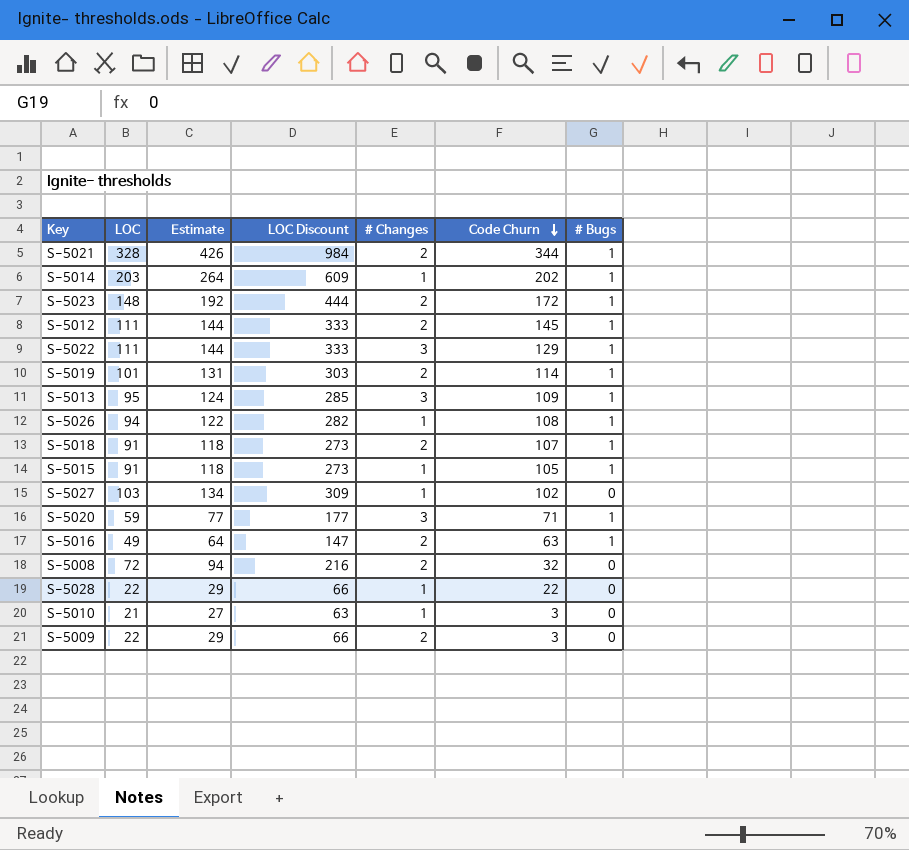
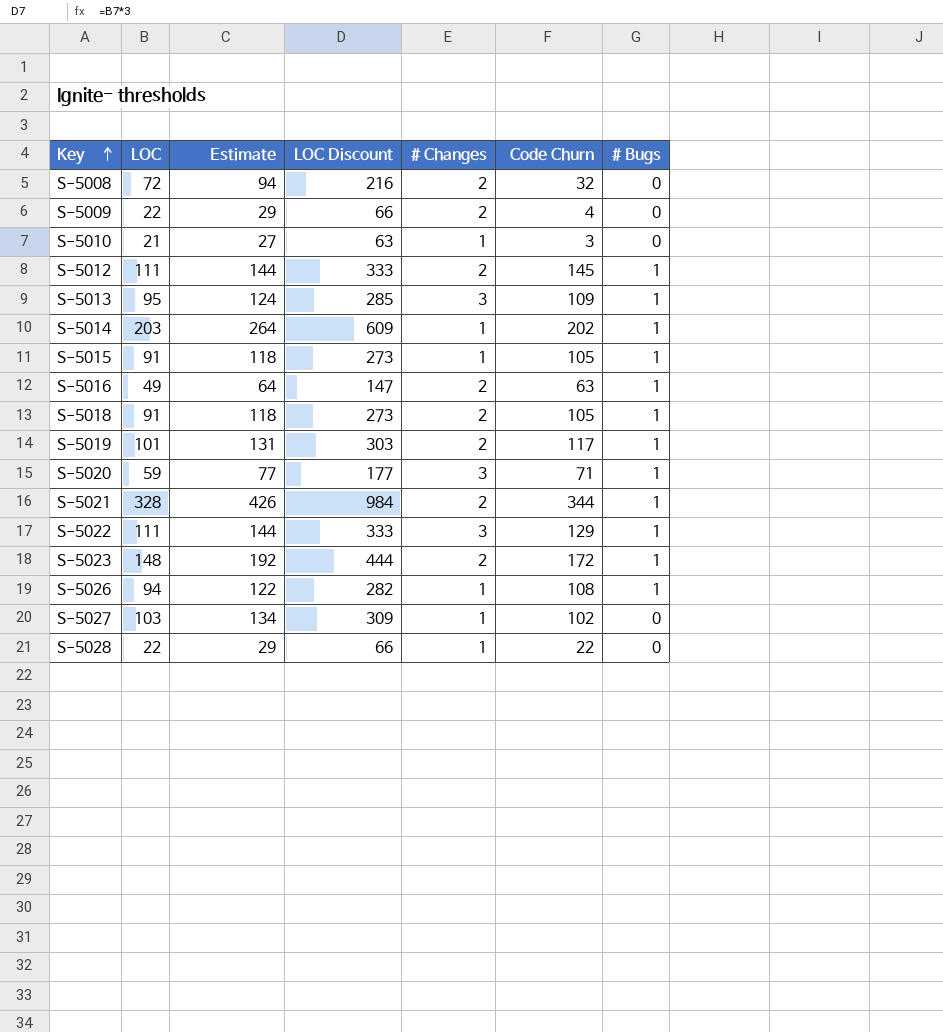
row order: Code Churn descending -> Key ascending
S-5009 | Code Churn: 3 -> 4
S-5018 | Code Churn: 107 -> 105
S-5019 | Code Churn: 114 -> 117

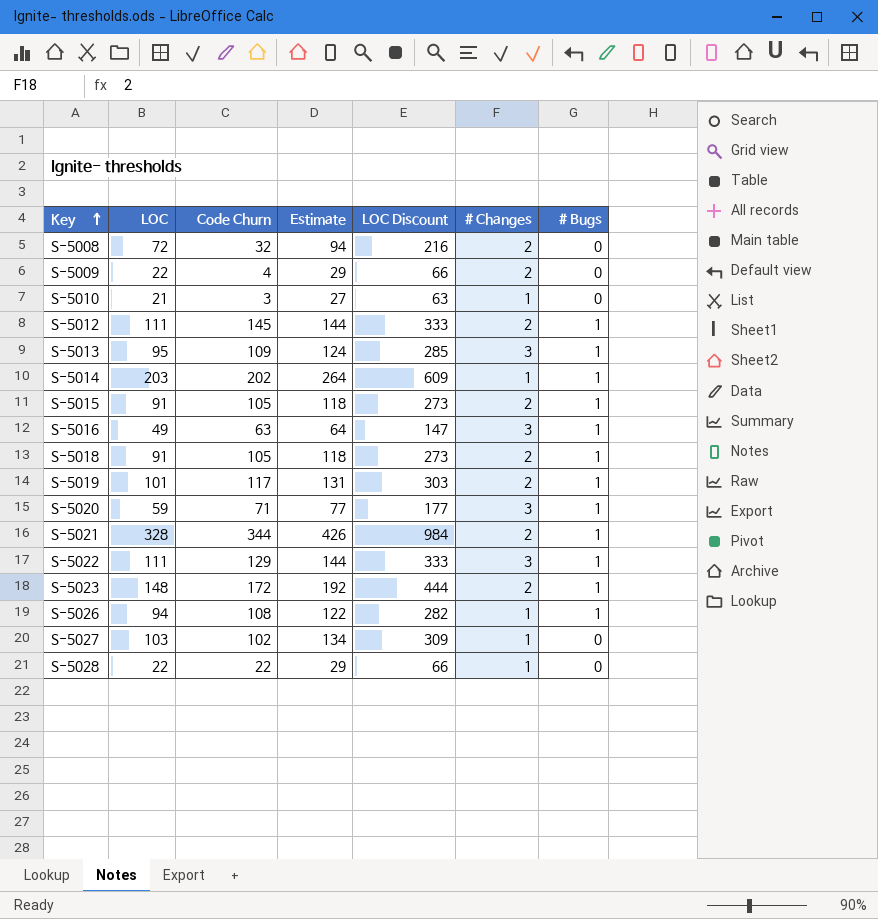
column Code Churn | position: 6 -> 3
S-5015 | # Changes: 1 -> 2
S-5016 | # Changes: 2 -> 3

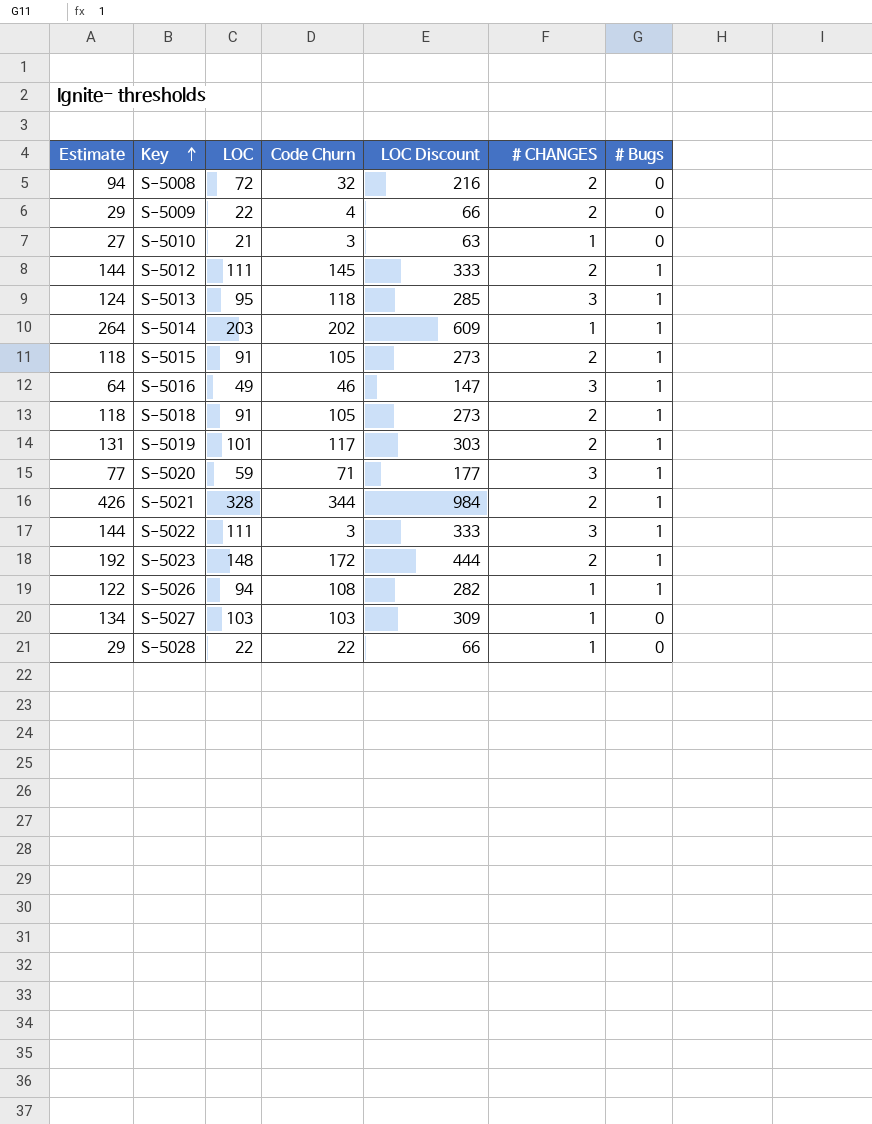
column Estimate | position: 4 -> 1
column name: # Changes -> # CHANGES
S-5013 | Code Churn: 109 -> 118
S-5016 | Code Churn: 63 -> 46
S-5022 | Code Churn: 129 -> 3
S-5027 | Code Churn: 102 -> 103

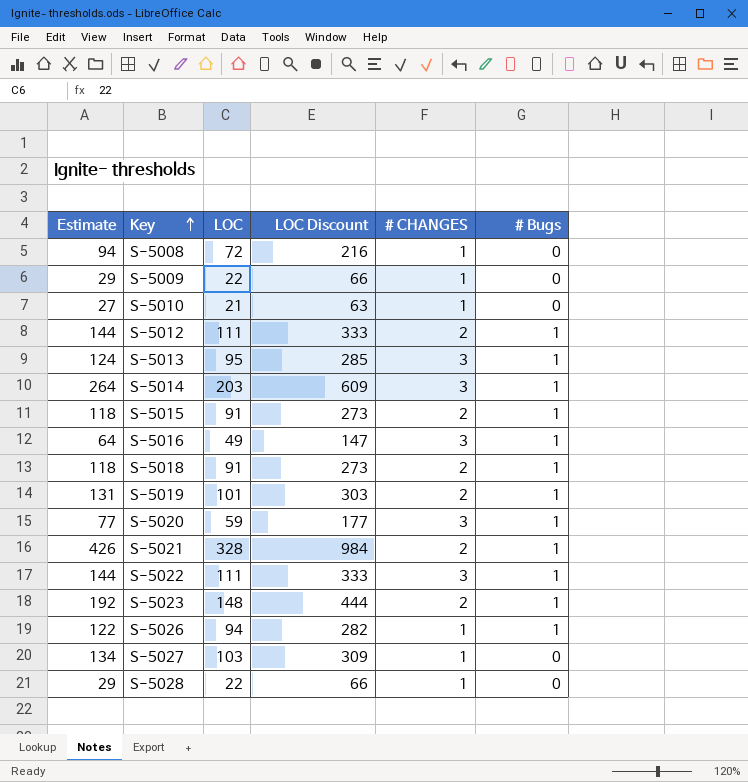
column Code Churn | position: 4 -> none
S-5008 | # CHANGES: 2 -> 1
S-5009 | # CHANGES: 2 -> 1
S-5014 | # CHANGES: 1 -> 3

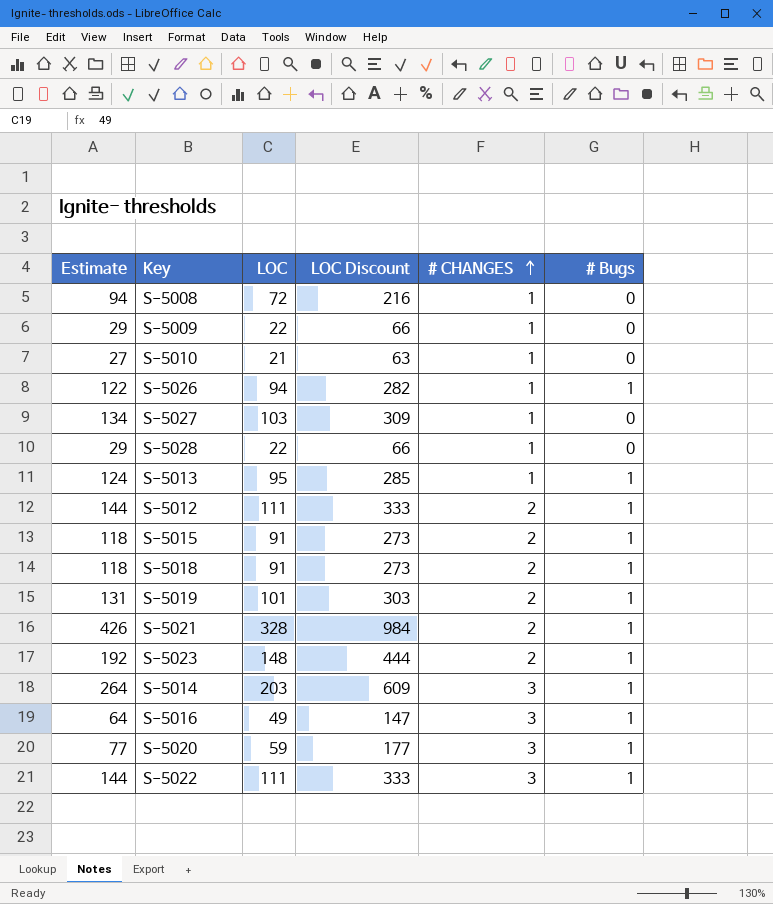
row order: Key ascending -> # CHANGES ascending
S-5013 | # CHANGES: 3 -> 1

